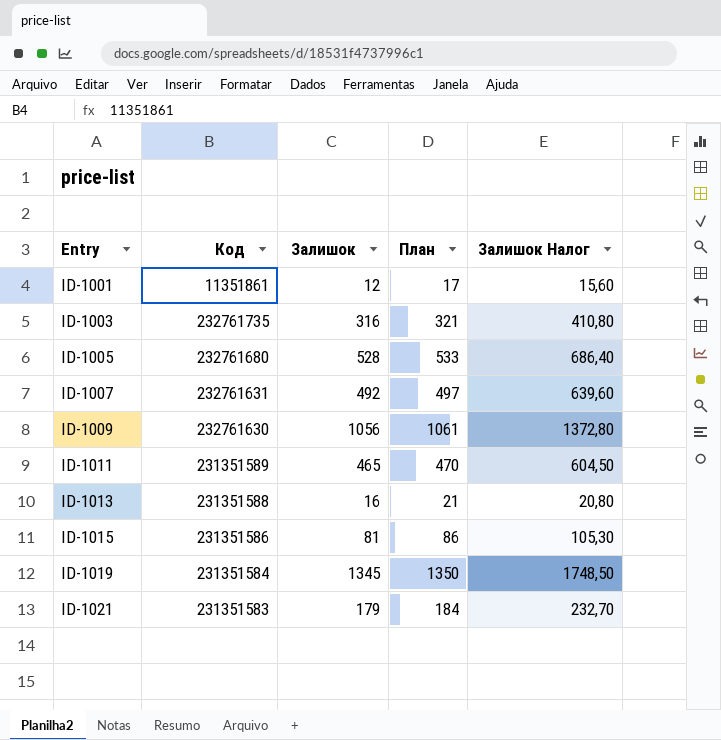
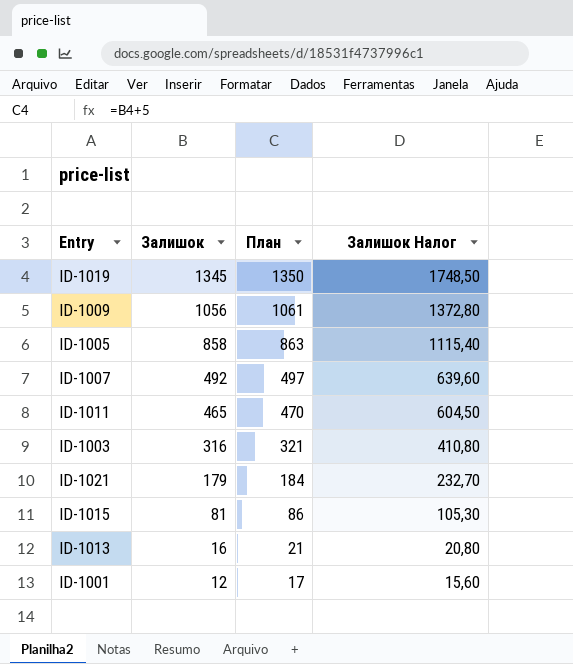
row order: Entry ascending -> Залишок descending
column Код | position: 2 -> none
ID-1005 | Залишок: 528 -> 858
ID-1005 | План: 533 -> 863
ID-1005 | Залишок Налог: 686,40 -> 1115,40

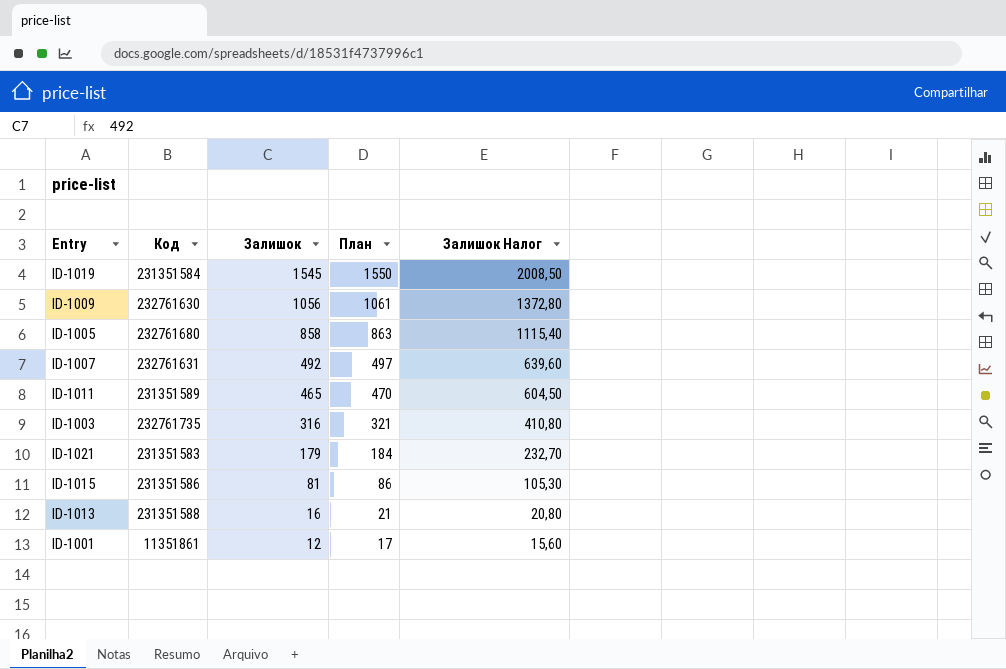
column Код | position: none -> 2
ID-1019 | Залишок: 1345 -> 1545
ID-1019 | План: 1350 -> 1550
ID-1019 | Залишок Налог: 1748,50 -> 2008,50

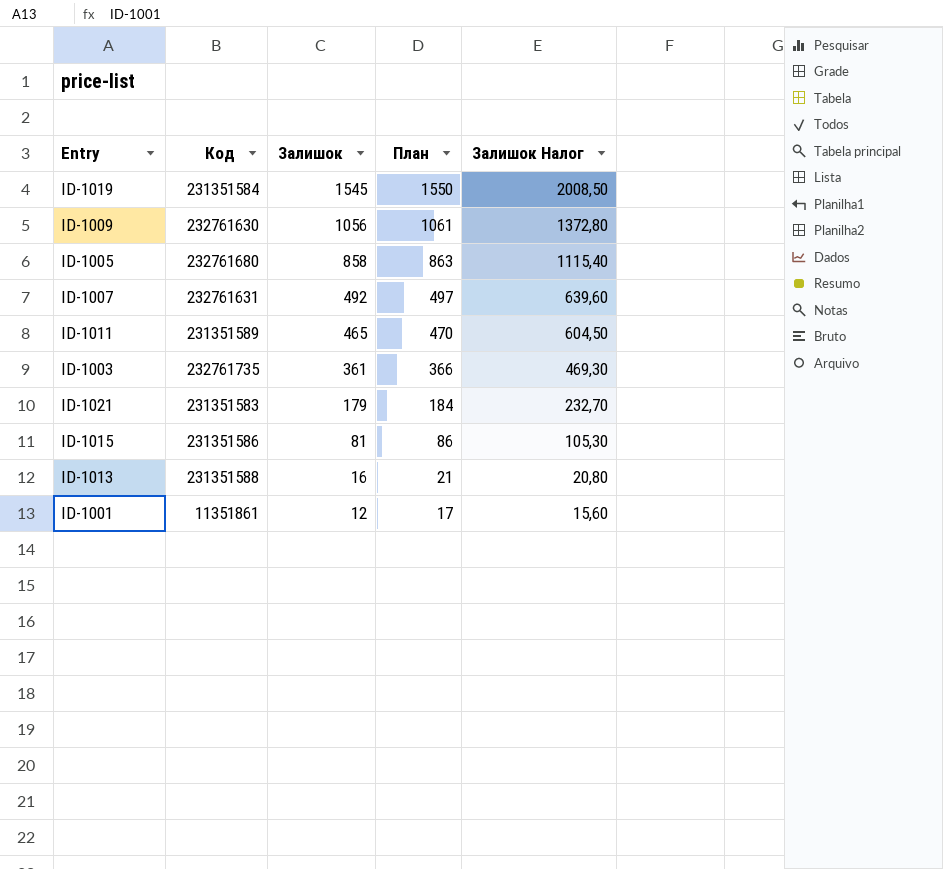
ID-1003 | Залишок: 316 -> 361
ID-1003 | План: 321 -> 366
ID-1003 | Залишок Налог: 410,80 -> 469,30

